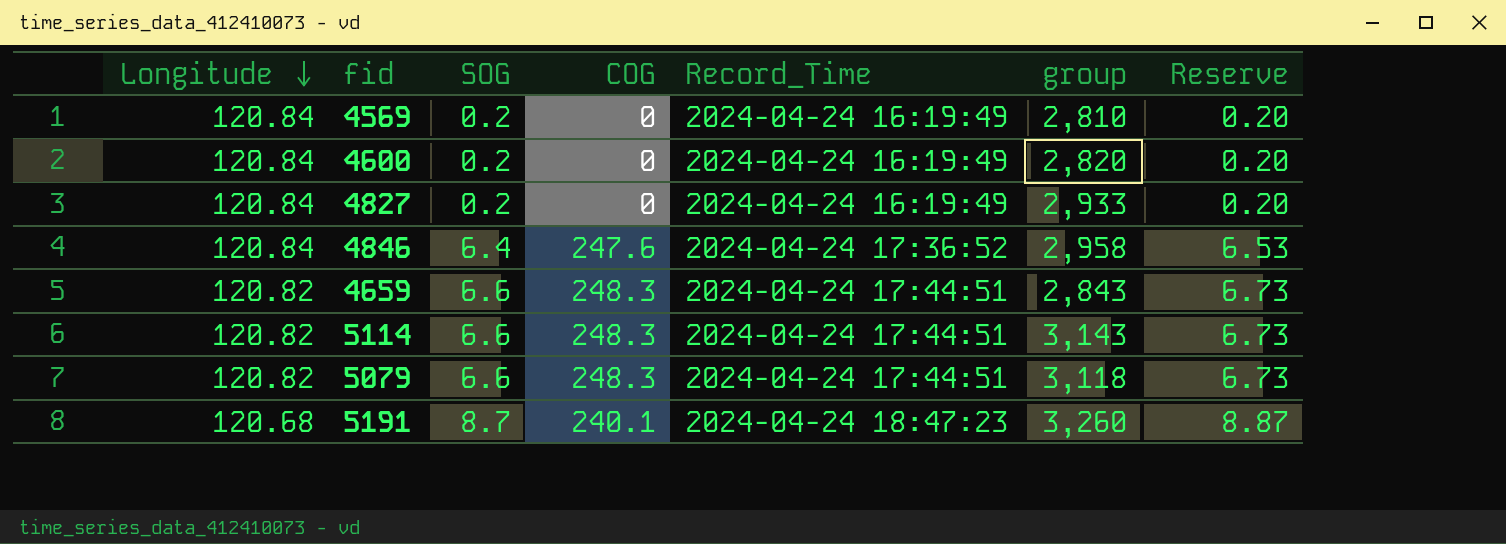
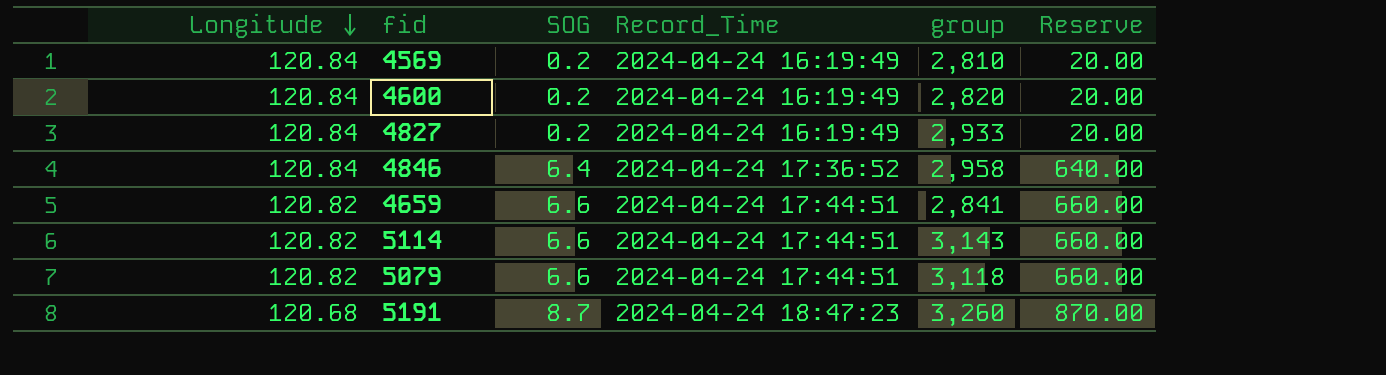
column COG | position: 4 -> none
column Reserve | formula: [SOG] * 1.02 -> [SOG] * 100
4659 | group: 2,843 -> 2,841

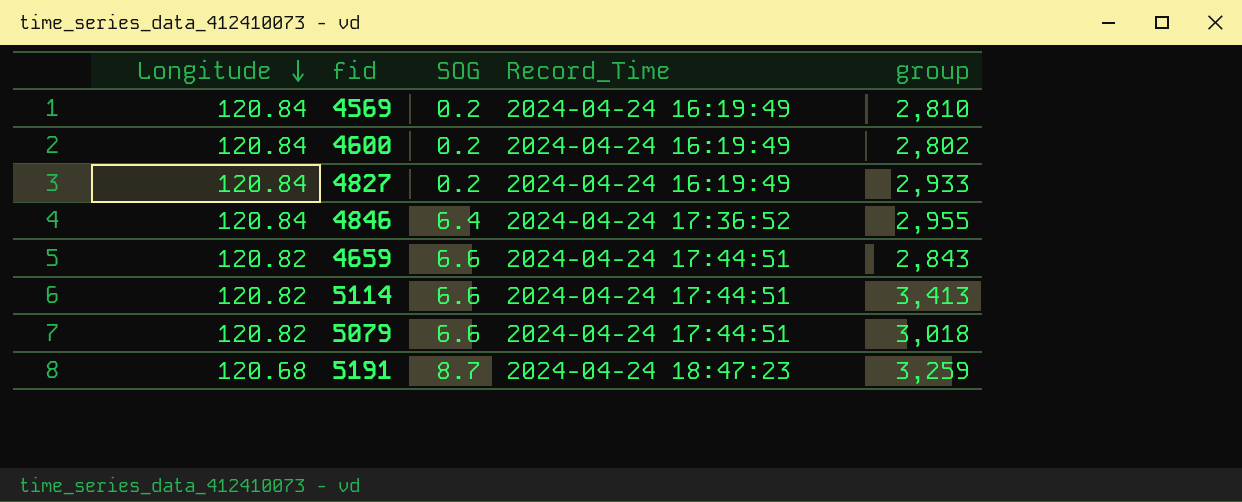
column Reserve | formula: [SOG] * 100 -> none
4600 | group: 2,820 -> 2,802
4846 | group: 2,958 -> 2,955
4659 | group: 2,841 -> 2,843
5114 | group: 3,143 -> 3,413
5079 | group: 3,118 -> 3,018
5191 | group: 3,260 -> 3,259

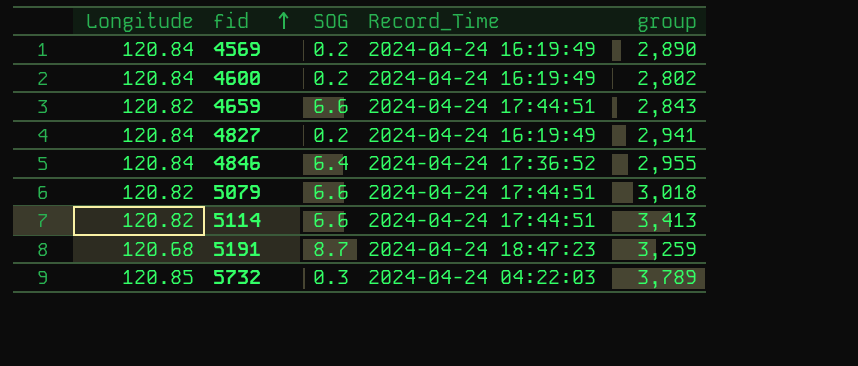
row order: Longitude descending -> fid ascending
4569 | group: 2,810 -> 2,890
4827 | group: 2,933 -> 2,941
row 5732: none -> 120.85 | 0.3 | 2024-04-24 04:22:03 | 3,789

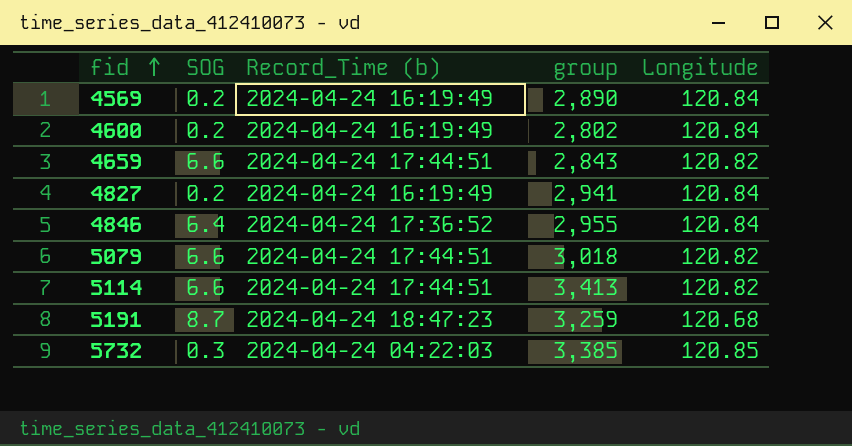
column name: Record_Time -> Record_Time (b)
column Longitude | position: 1 -> 5
5732 | group: 3,789 -> 3,385

